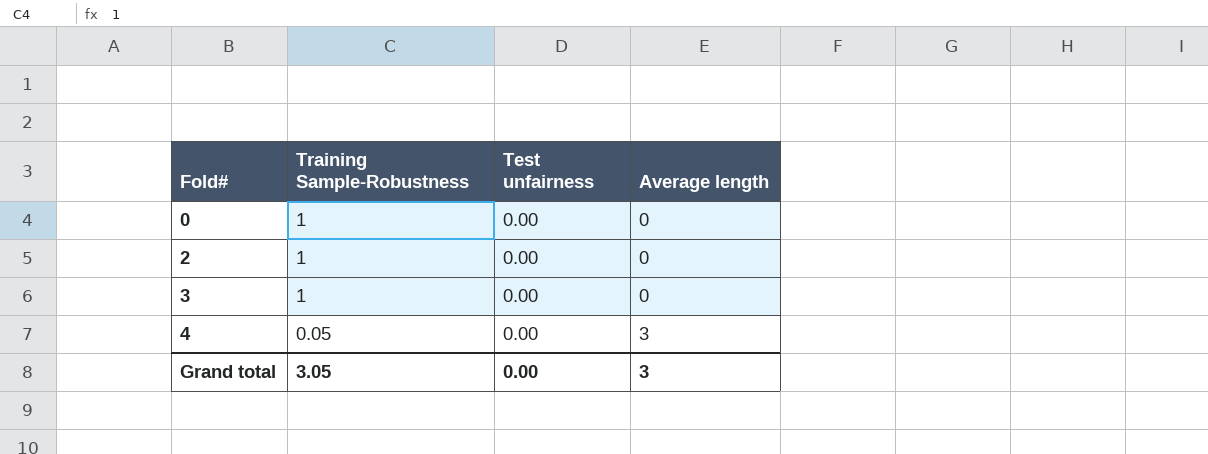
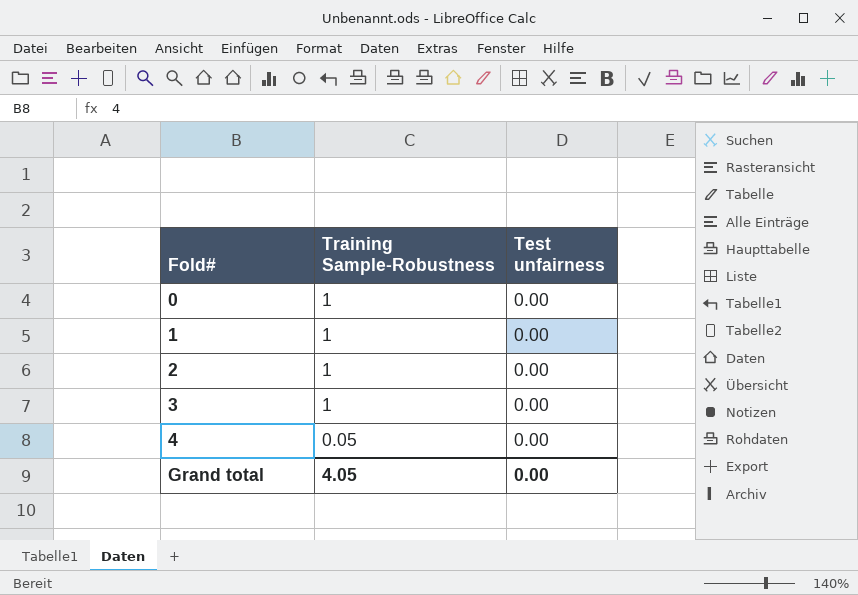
column Average length | position: 4 -> none
row 1: none -> 1 | 0.00
Grand total | Training Sample-Robustness: 3.05 -> 4.05

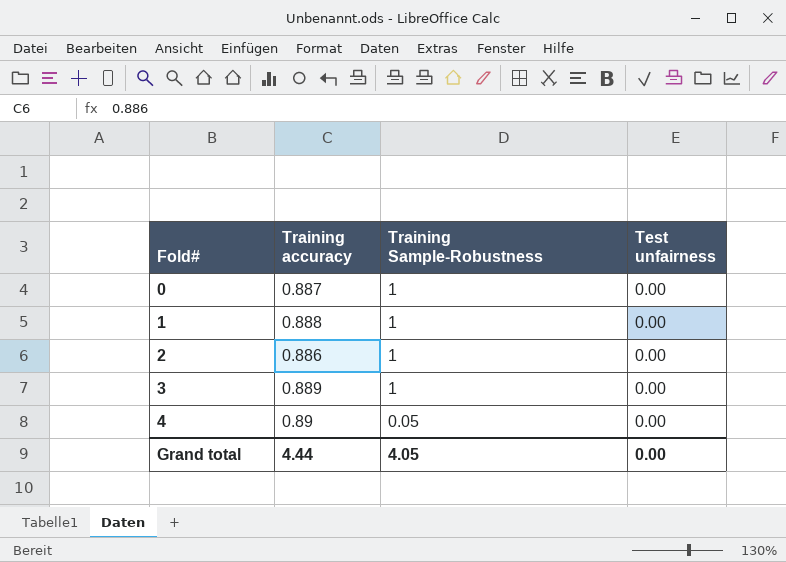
column Training accuracy | position: none -> 2

